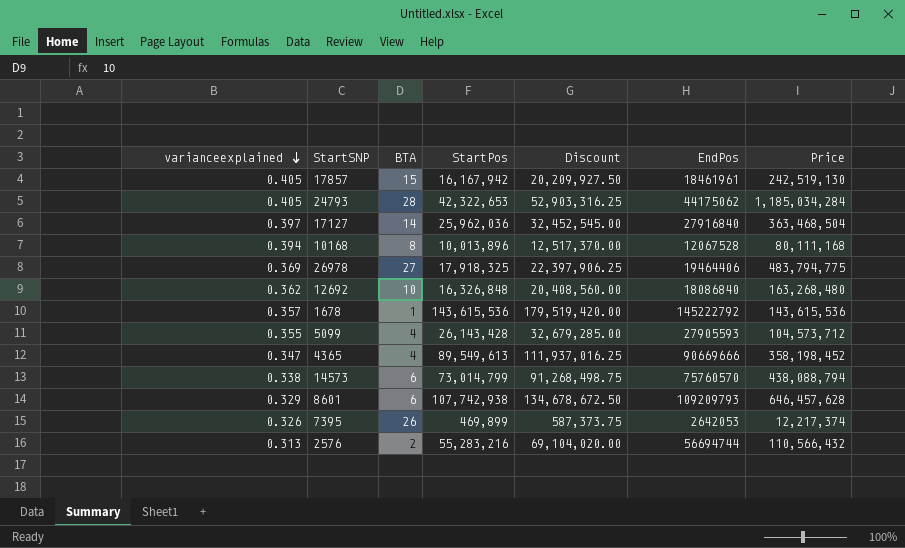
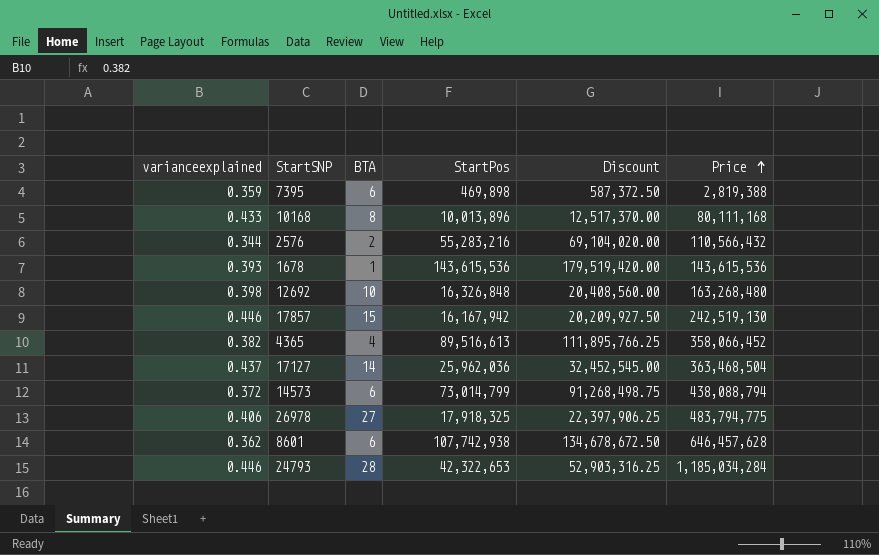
row order: varianceexplained descending -> Price ascending
column EndPos | position: 6 -> none
row 5099: 0.355 | 4 | 26,143,428 | 32,679,285.00 | 27905593 | 104,573,712 -> none
7395 | varianceexplained: 0.326 -> 0.359
7395 | BTA: 26 -> 6
7395 | StartPos: 469,899 -> 469,898
7395 | Discount: 587,373.75 -> 587,372.50
7395 | Price: 12,217,374 -> 2,819,388
10168 | varianceexplained: 0.394 -> 0.433
2576 | varianceexplained: 0.313 -> 0.344
1678 | varianceexplained: 0.357 -> 0.393
12692 | varianceexplained: 0.362 -> 0.398
17857 | varianceexplained: 0.405 -> 0.446
4365 | varianceexplained: 0.347 -> 0.382
4365 | StartPos: 89,549,613 -> 89,516,613
4365 | Discount: 111,937,016.25 -> 111,895,766.25
4365 | Price: 358,198,452 -> 358,066,452
17127 | varianceexplained: 0.397 -> 0.437
14573 | varianceexplained: 0.338 -> 0.372
26978 | varianceexplained: 0.369 -> 0.406
8601 | varianceexplained: 0.329 -> 0.362
24793 | varianceexplained: 0.405 -> 0.446

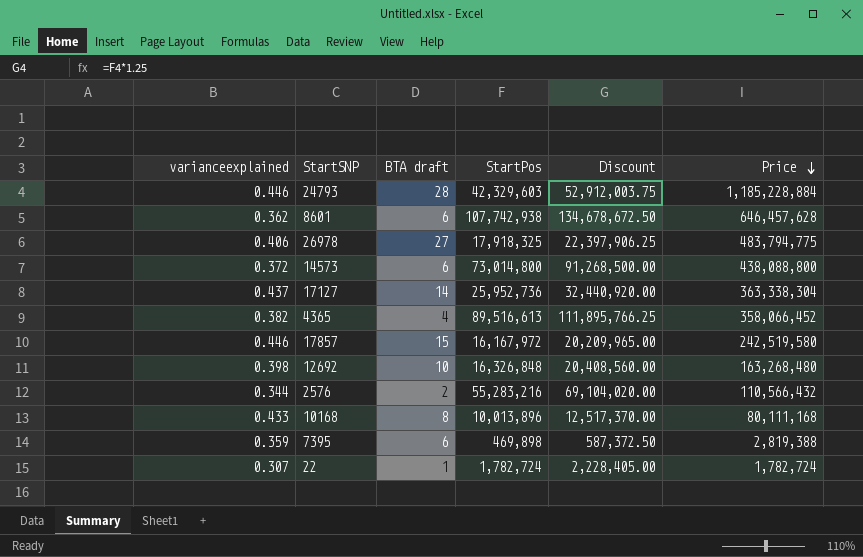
row order: Price ascending -> Price descending
column name: BTA -> BTA draft
row 1678: 0.393 | 1 | 143,615,536 | 179,519,420.00 | 143,615,536 -> none
24793 | StartPos: 42,322,653 -> 42,329,603
24793 | Discount: 52,903,316.25 -> 52,912,003.75
24793 | Price: 1,185,034,284 -> 1,185,228,884
14573 | StartPos: 73,014,799 -> 73,014,800
14573 | Discount: 91,268,498.75 -> 91,268,500.00
14573 | Price: 438,088,794 -> 438,088,800
17127 | StartPos: 25,962,036 -> 25,952,736
17127 | Discount: 32,452,545.00 -> 32,440,920.00
17127 | Price: 363,468,504 -> 363,338,304
17857 | StartPos: 16,167,942 -> 16,167,972
17857 | Discount: 20,209,927.50 -> 20,209,965.00
17857 | Price: 242,519,130 -> 242,519,580
row 22: none -> 0.307 | 1 | 1,782,724 | 2,228,405.00 | 1,782,724

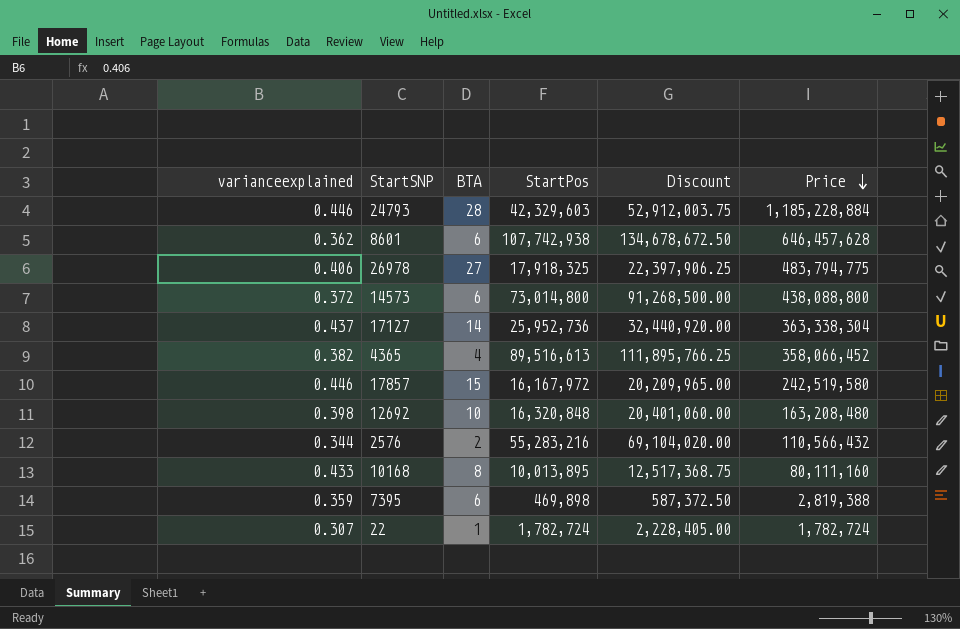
column name: BTA draft -> BTA
12692 | StartPos: 16,326,848 -> 16,320,848
12692 | Discount: 20,408,560.00 -> 20,401,060.00
12692 | Price: 163,268,480 -> 163,208,480
10168 | StartPos: 10,013,896 -> 10,013,895
10168 | Discount: 12,517,370.00 -> 12,517,368.75
10168 | Price: 80,111,168 -> 80,111,160

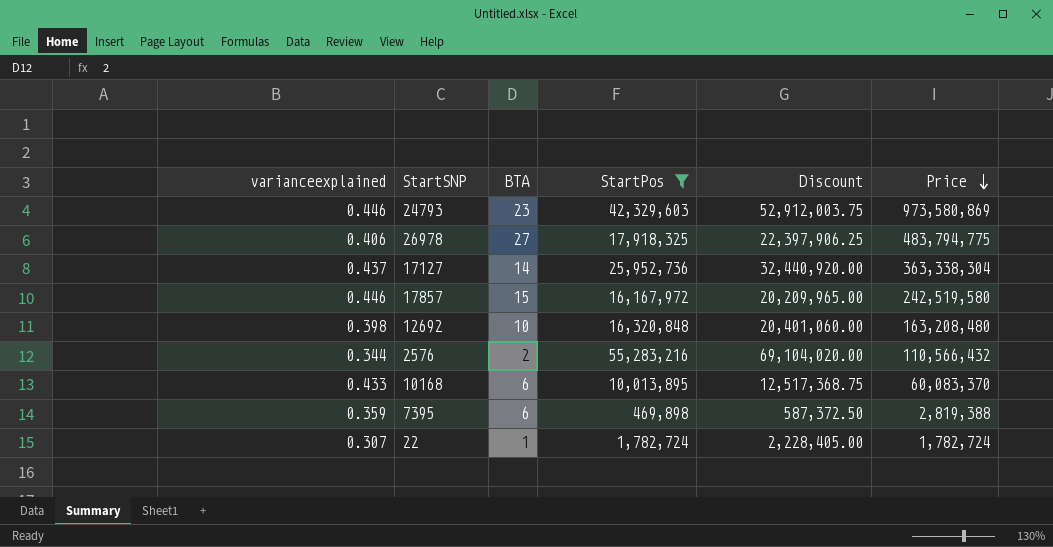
filter: none -> StartPos <= 55,283,216
24793 | BTA: 28 -> 23
24793 | Price: 1,185,228,884 -> 973,580,869
10168 | BTA: 8 -> 6
10168 | Price: 80,111,160 -> 60,083,370

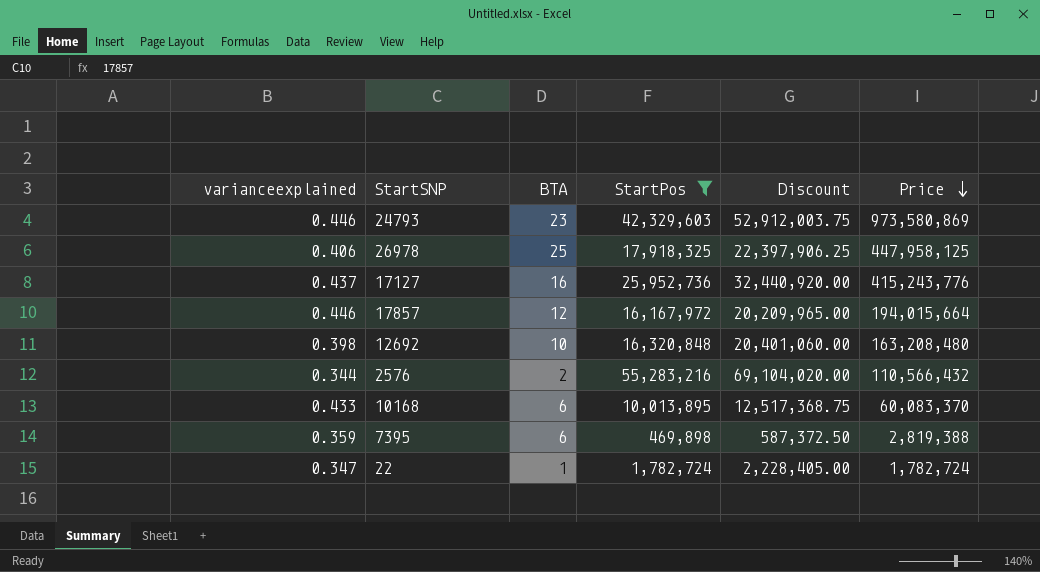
26978 | BTA: 27 -> 25
26978 | Price: 483,794,775 -> 447,958,125
17127 | BTA: 14 -> 16
17127 | Price: 363,338,304 -> 415,243,776
17857 | BTA: 15 -> 12
17857 | Price: 242,519,580 -> 194,015,664
22 | varianceexplained: 0.307 -> 0.347

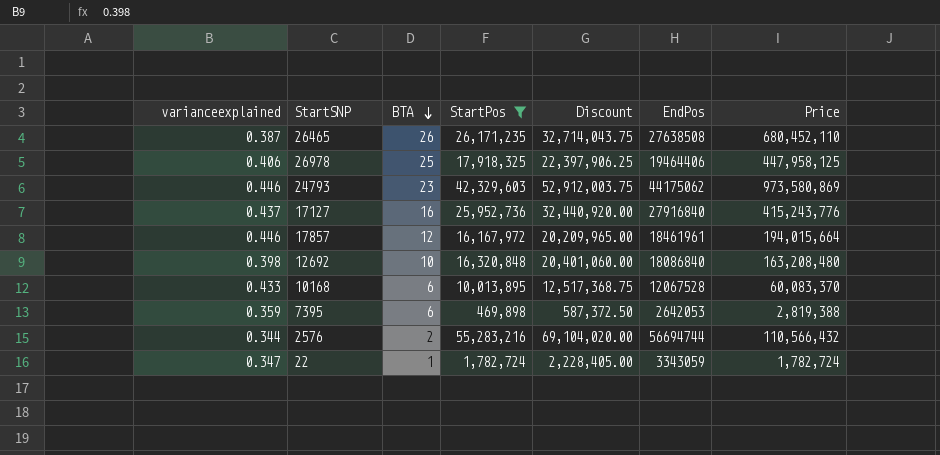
row order: Price descending -> BTA descending
column EndPos | position: none -> 6
row 26465: none -> 0.387 | 26 | 26,171,235 | 32,714,043.75 | 27638508 | 680,452,110

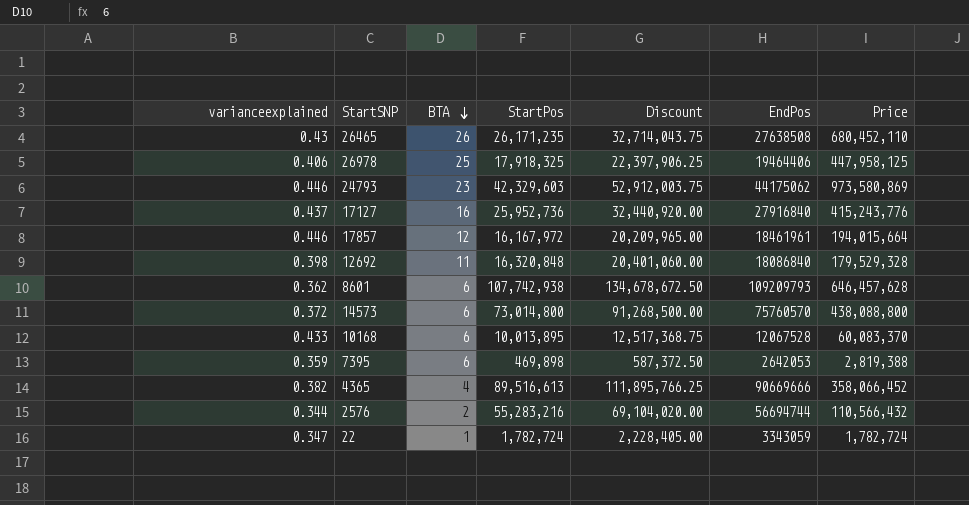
filter: StartPos <= 55,283,216 -> none
26465 | varianceexplained: 0.387 -> 0.43
12692 | BTA: 10 -> 11
12692 | Price: 163,208,480 -> 179,529,328

